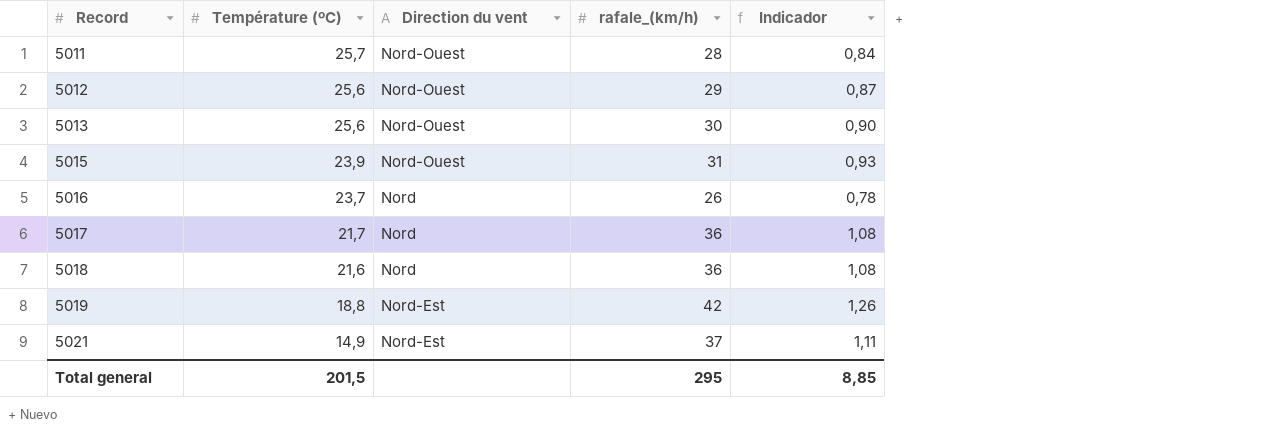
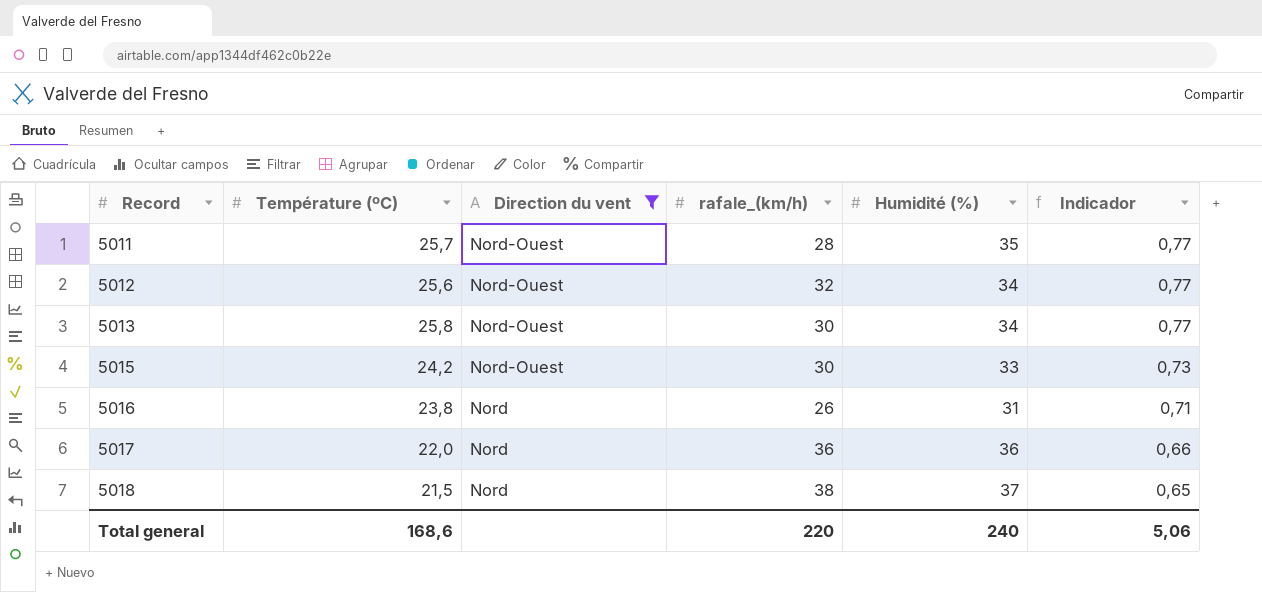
filter: none -> Direction du vent != Nord-Est
column Humidité (%) | position: none -> 5
column Indicador | formula: [rafale_(km/h)] * 0,03 -> [Température (ºC)] * 0,03
5012 | rafale_(km/h): 29 -> 32
5013 | Température (ºC): 25,6 -> 25,8
5015 | Température (ºC): 23,9 -> 24,2
5015 | rafale_(km/h): 31 -> 30
5016 | Température (ºC): 23,7 -> 23,8
5017 | Température (ºC): 21,7 -> 22,0
5018 | Température (ºC): 21,6 -> 21,5
5018 | rafale_(km/h): 36 -> 38
Total general | Température (ºC): 201,5 -> 168,6
Total general | rafale_(km/h): 295 -> 220
Total general | Indicador: 8,85 -> 5,06

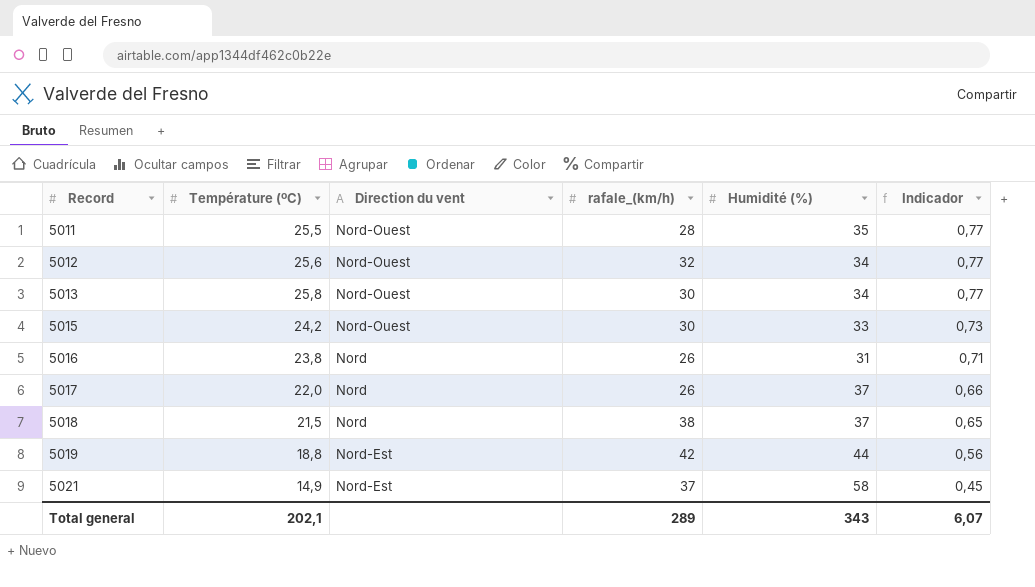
filter: Direction du vent != Nord-Est -> none
5011 | Température (ºC): 25,7 -> 25,5
5017 | rafale_(km/h): 36 -> 26
5017 | Humidité (%): 36 -> 37
Total general | Température (ºC): 168,6 -> 202,1
Total general | rafale_(km/h): 220 -> 289
Total general | Humidité (%): 240 -> 343
Total general | Indicador: 5,06 -> 6,07

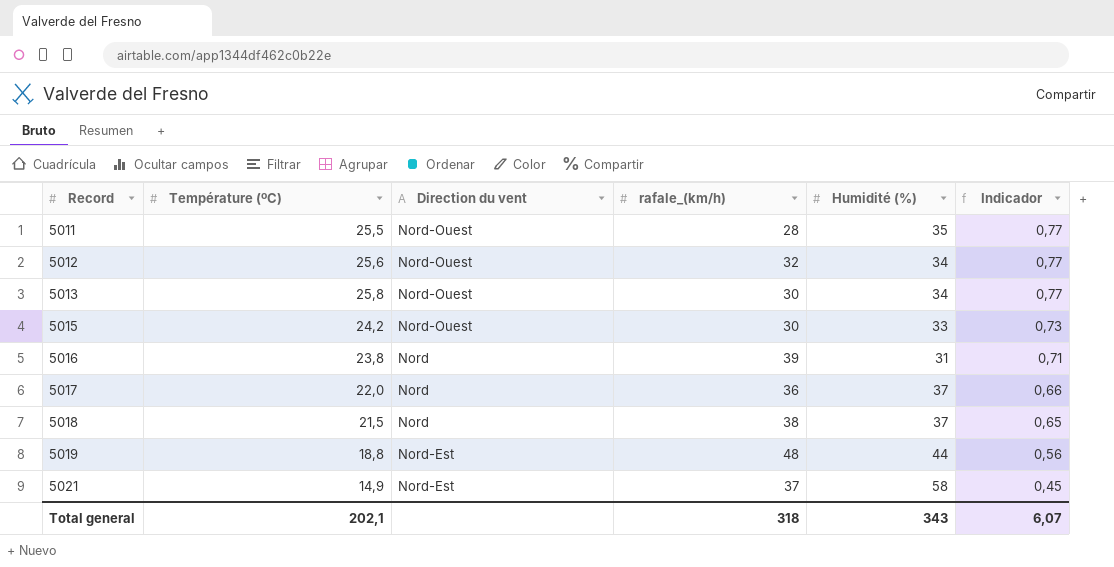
5016 | rafale_(km/h): 26 -> 39
5017 | rafale_(km/h): 26 -> 36
5019 | rafale_(km/h): 42 -> 48
Total general | rafale_(km/h): 289 -> 318

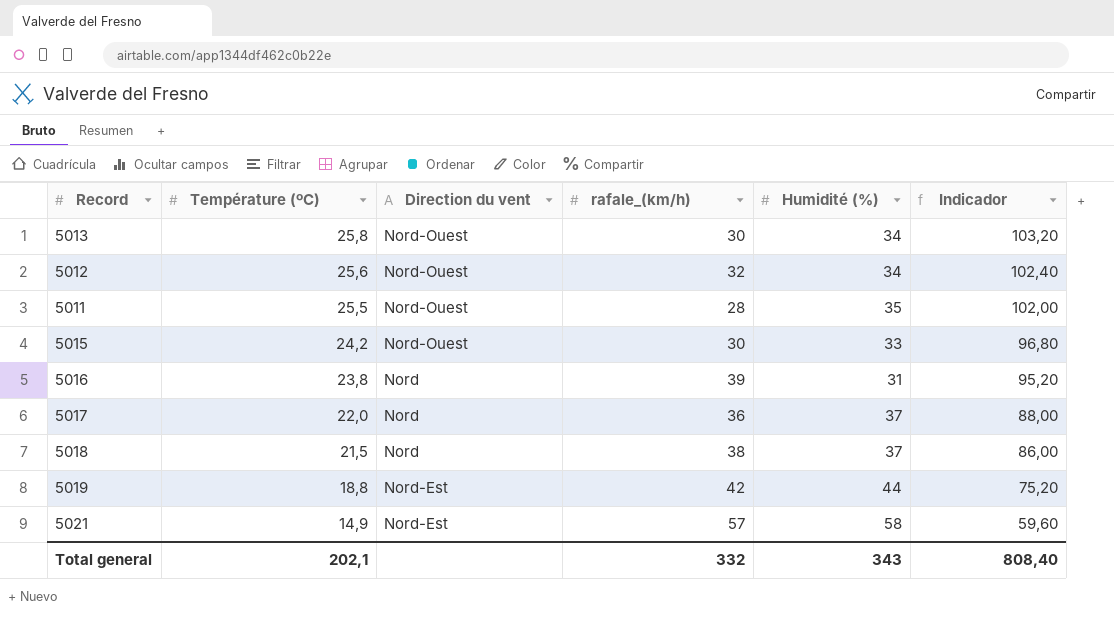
row order: Record ascending -> Température (ºC) descending
column Indicador | formula: [Température (ºC)] * 0,03 -> [Température (ºC)] * 4
5019 | rafale_(km/h): 48 -> 42
5021 | rafale_(km/h): 37 -> 57
Total general | rafale_(km/h): 318 -> 332
Total general | Indicador: 6,07 -> 808,40

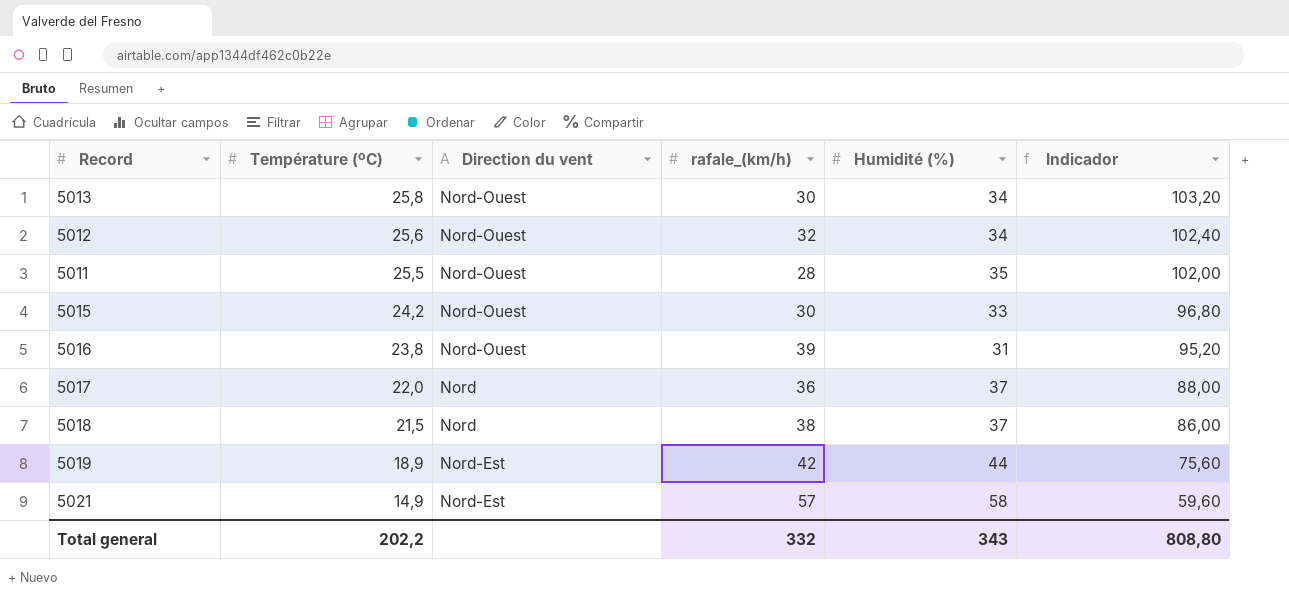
5016 | Direction du vent: Nord -> Nord-Ouest
5019 | Température (ºC): 18,8 -> 18,9
5019 | Indicador: 75,20 -> 75,60
Total general | Température (ºC): 202,1 -> 202,2
Total general | Indicador: 808,40 -> 808,80

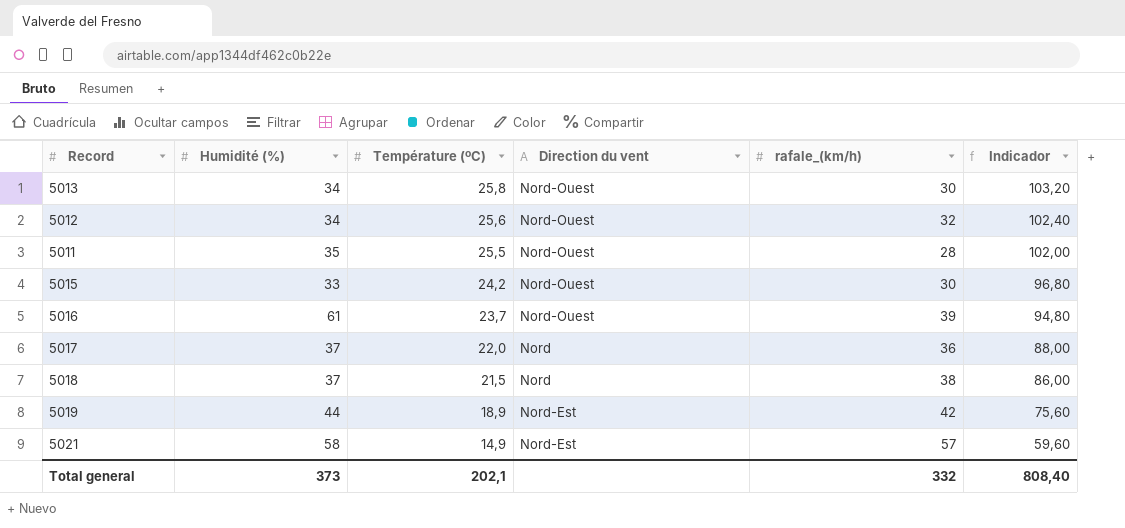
column Humidité (%) | position: 5 -> 2
5016 | Humidité (%): 31 -> 61
5016 | Température (ºC): 23,8 -> 23,7
5016 | Indicador: 95,20 -> 94,80
Total general | Humidité (%): 343 -> 373
Total general | Température (ºC): 202,2 -> 202,1
Total general | Indicador: 808,80 -> 808,40

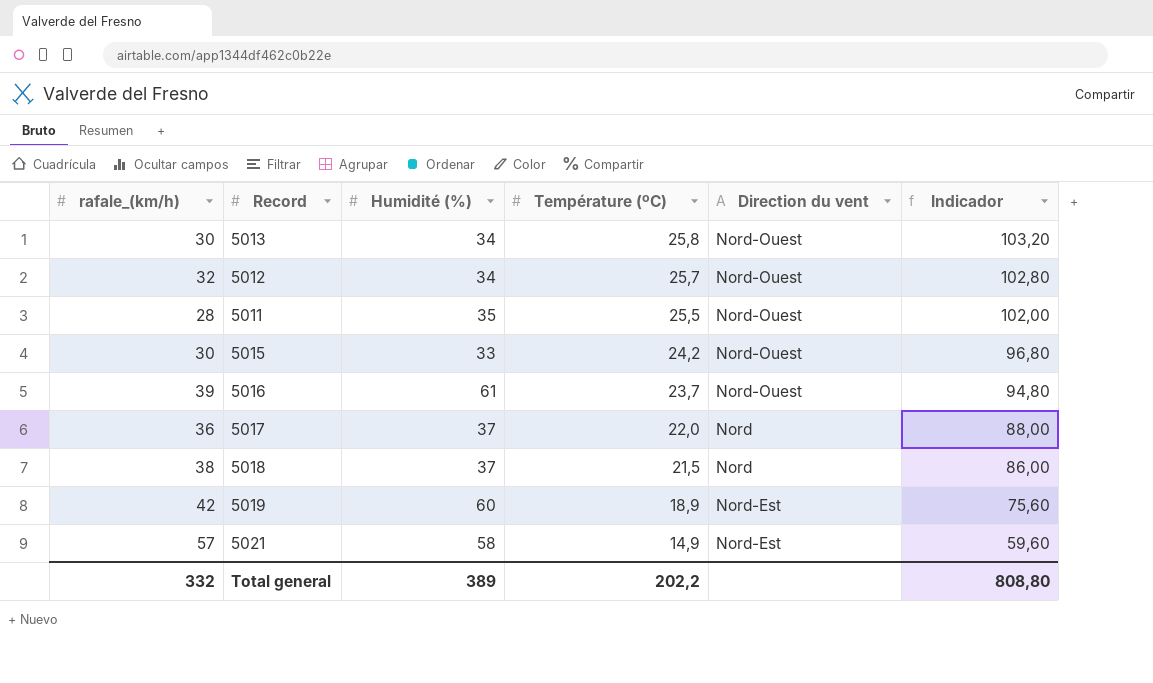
column rafale_(km/h) | position: 5 -> 1
5012 | Température (ºC): 25,6 -> 25,7
5012 | Indicador: 102,40 -> 102,80
5019 | Humidité (%): 44 -> 60
Total general | Humidité (%): 373 -> 389
Total general | Température (ºC): 202,1 -> 202,2
Total general | Indicador: 808,40 -> 808,80

